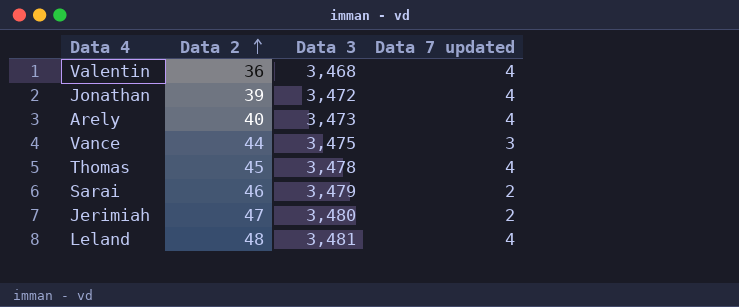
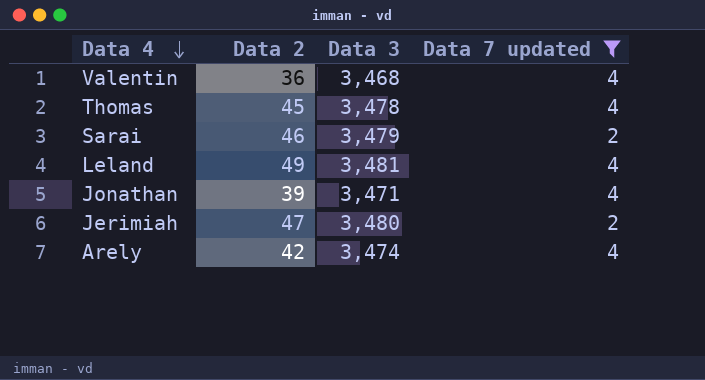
filter: none -> Data 7 updated != 3
row order: Data 2 ascending -> Data 4 descending
Leland | Data 2: 48 -> 49
Jonathan | Data 3: 3,472 -> 3,471
Arely | Data 2: 40 -> 42
Arely | Data 3: 3,473 -> 3,474

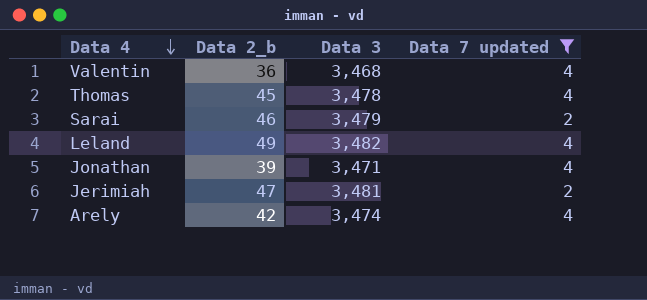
column name: Data 2 -> Data 2_b
Leland | Data 3: 3,481 -> 3,482
Jerimiah | Data 3: 3,480 -> 3,481

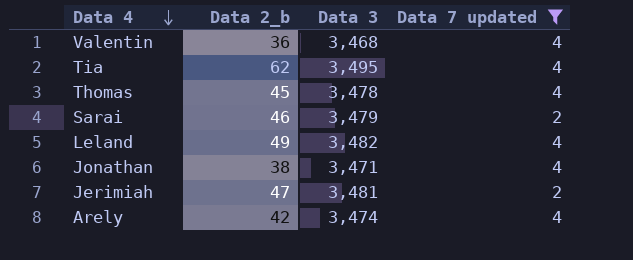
row Tia: none -> 62 | 3,495 | 4
Jonathan | Data 2_b: 39 -> 38

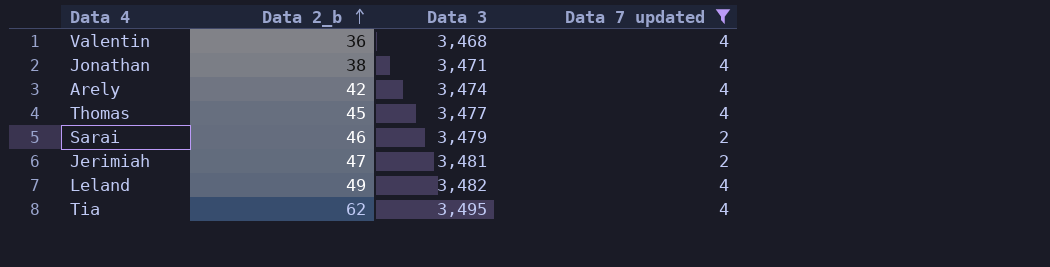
row order: Data 4 descending -> Data 2_b ascending
Thomas | Data 3: 3,478 -> 3,477

